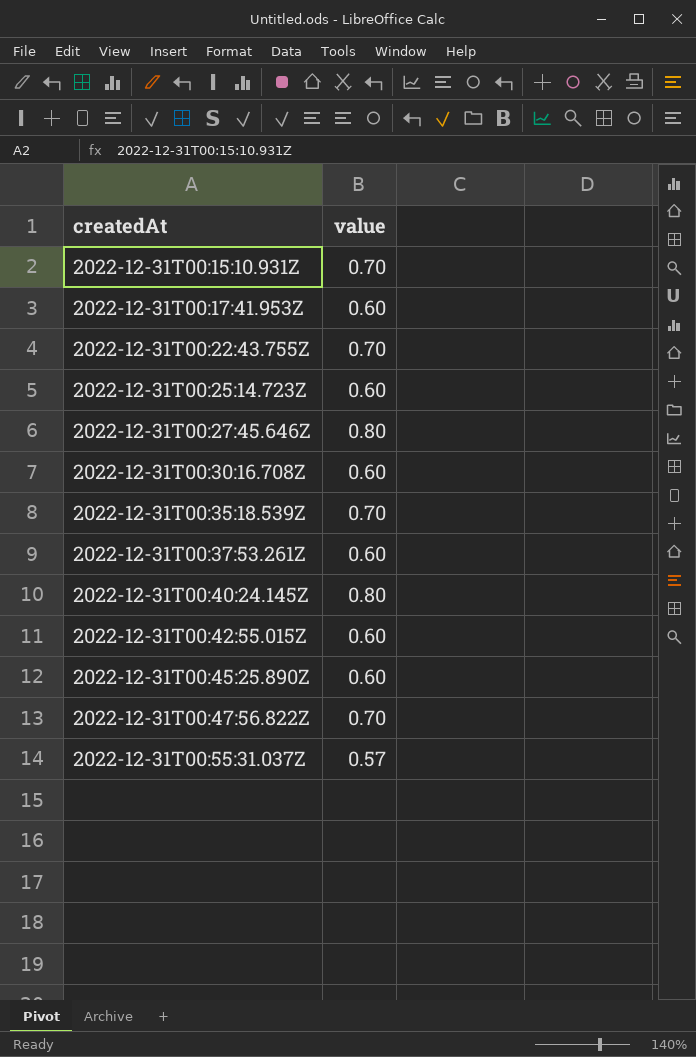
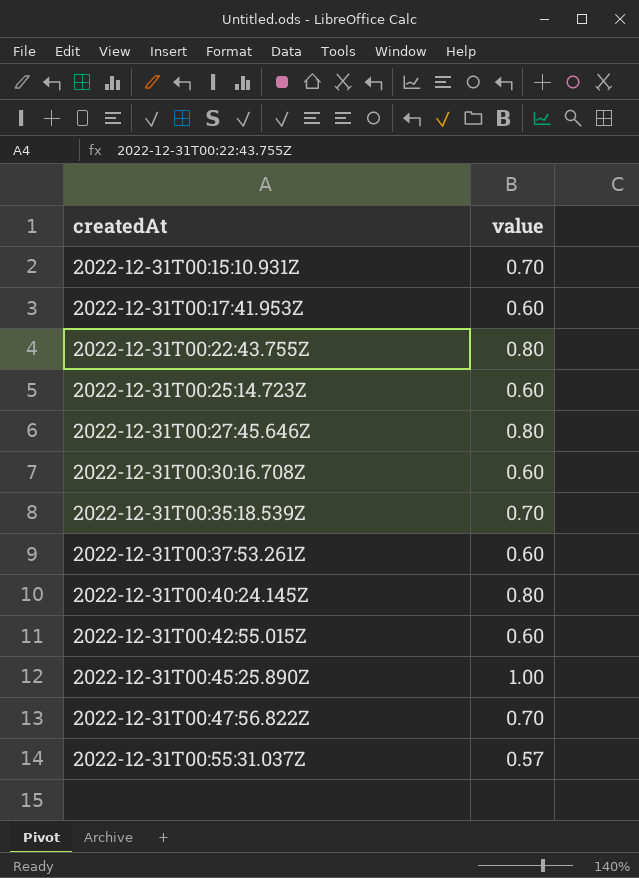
2022-12-31T00:22:43.755Z | value: 0.70 -> 0.80
2022-12-31T00:45:25.890Z | value: 0.60 -> 1.00

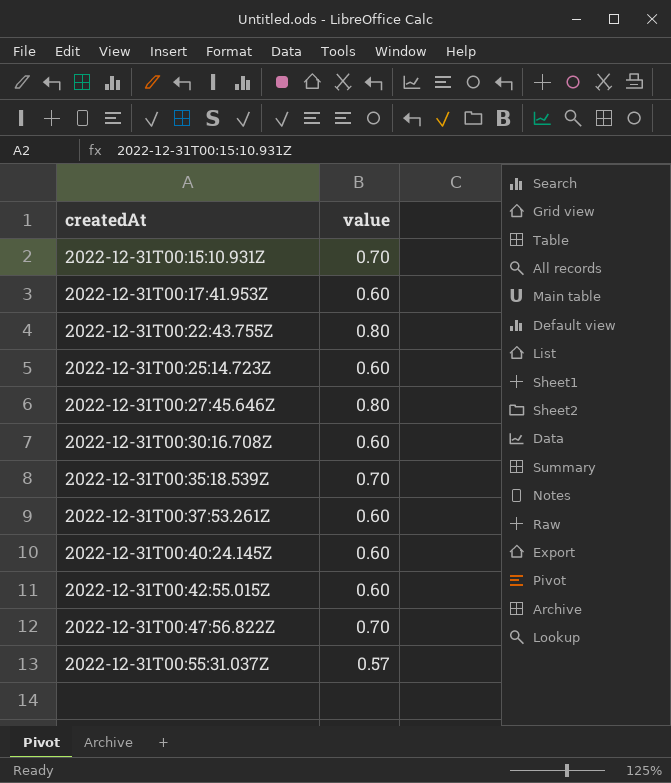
row 2022-12-31T00:45:25.890Z: 1.00 -> none
2022-12-31T00:40:24.145Z | value: 0.80 -> 0.60

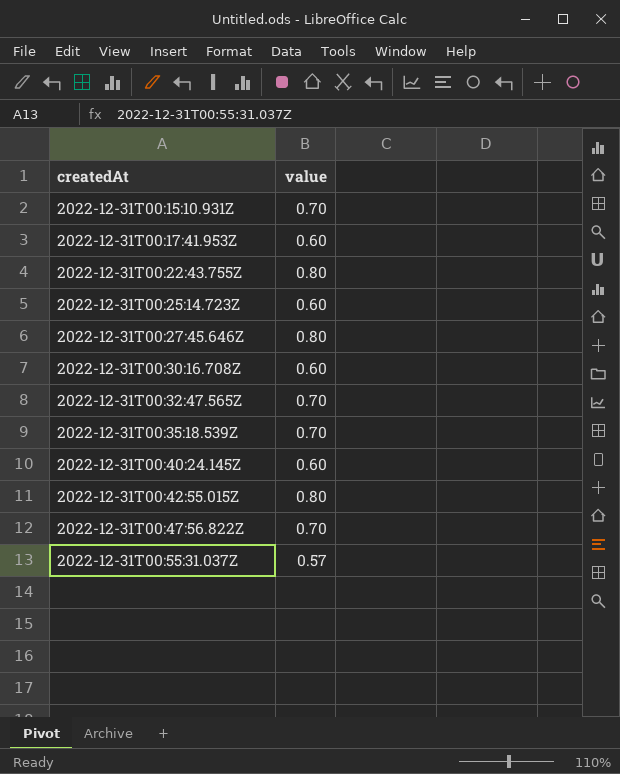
row 2022-12-31T00:37:53.261Z: 0.60 -> none
row 2022-12-31T00:32:47.565Z: none -> 0.70
2022-12-31T00:42:55.015Z | value: 0.60 -> 0.80

